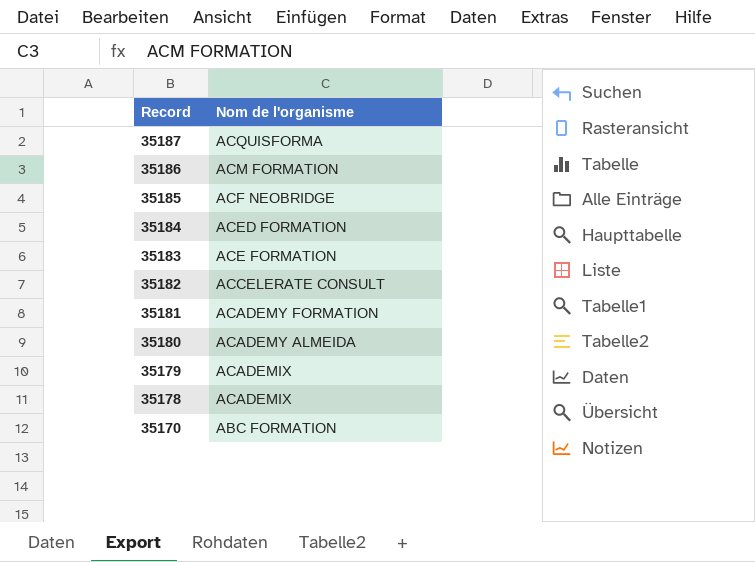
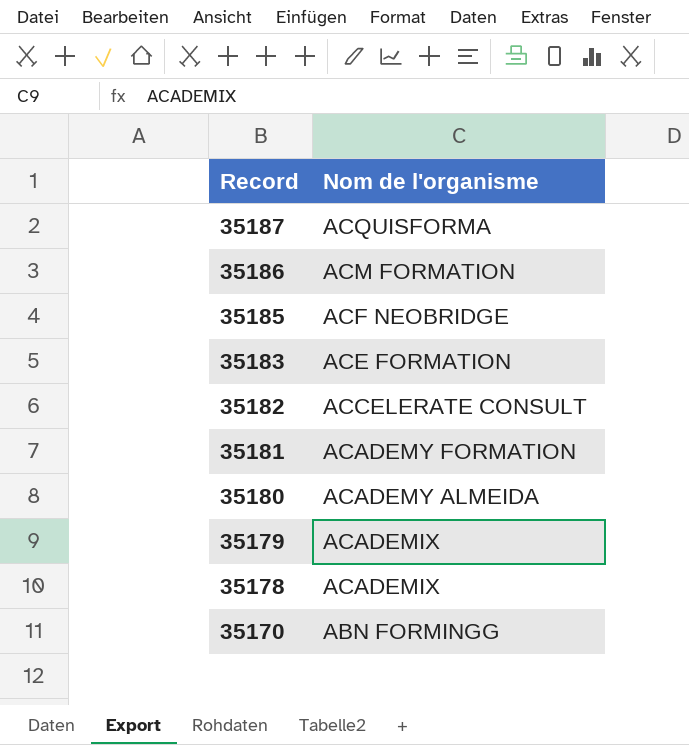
row 35184: ACED FORMATION -> none
35170 | Nom de l'organisme: ABC FORMATION -> ABN FORMINGG

